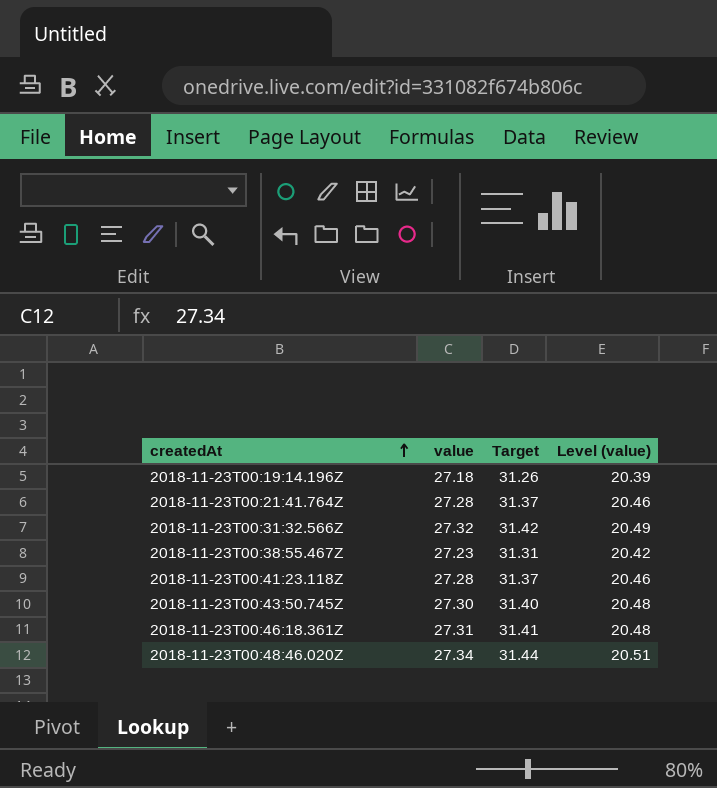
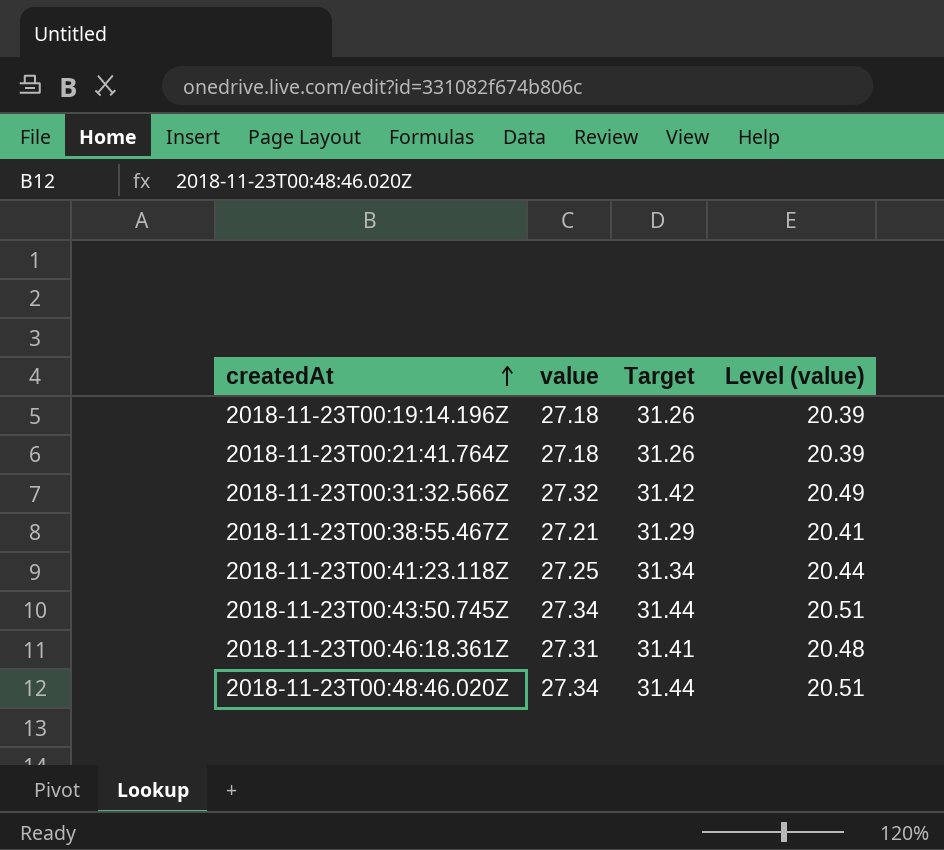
2018-11-23T00:21:41.764Z | value: 27.28 -> 27.18
2018-11-23T00:21:41.764Z | Target: 31.37 -> 31.26
2018-11-23T00:21:41.764Z | Level (value): 20.46 -> 20.39
2018-11-23T00:38:55.467Z | value: 27.23 -> 27.21
2018-11-23T00:38:55.467Z | Target: 31.31 -> 31.29
2018-11-23T00:38:55.467Z | Level (value): 20.42 -> 20.41
2018-11-23T00:41:23.118Z | value: 27.28 -> 27.25
2018-11-23T00:41:23.118Z | Target: 31.37 -> 31.34
2018-11-23T00:41:23.118Z | Level (value): 20.46 -> 20.44
2018-11-23T00:43:50.745Z | value: 27.30 -> 27.34
2018-11-23T00:43:50.745Z | Target: 31.40 -> 31.44
2018-11-23T00:43:50.745Z | Level (value): 20.48 -> 20.51

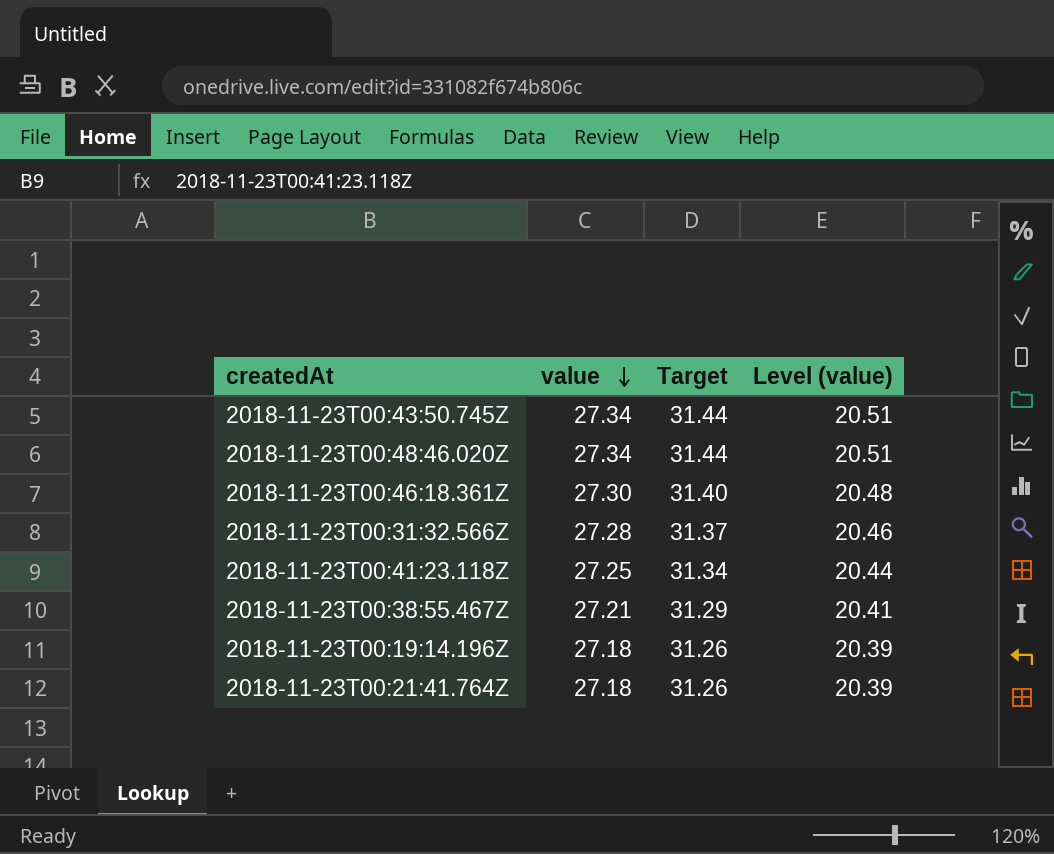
row order: createdAt ascending -> value descending
2018-11-23T00:46:18.361Z | value: 27.31 -> 27.30
2018-11-23T00:46:18.361Z | Target: 31.41 -> 31.40
2018-11-23T00:31:32.566Z | value: 27.32 -> 27.28
2018-11-23T00:31:32.566Z | Target: 31.42 -> 31.37
2018-11-23T00:31:32.566Z | Level (value): 20.49 -> 20.46

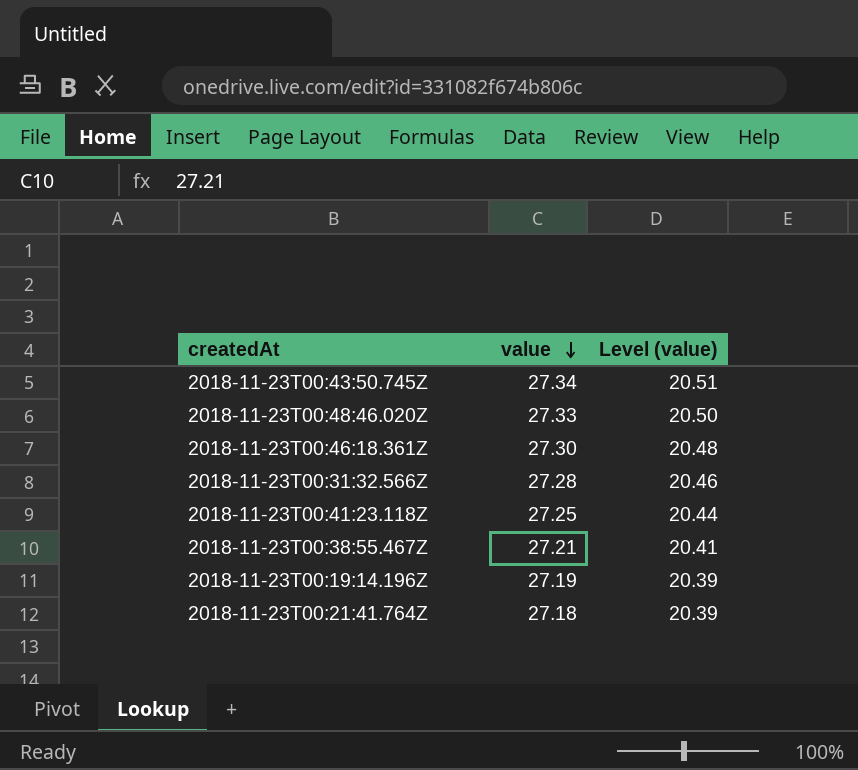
column Target | formula: [value] * 1.15 -> none
2018-11-23T00:48:46.020Z | value: 27.34 -> 27.33
2018-11-23T00:48:46.020Z | Level (value): 20.51 -> 20.50
2018-11-23T00:19:14.196Z | value: 27.18 -> 27.19

